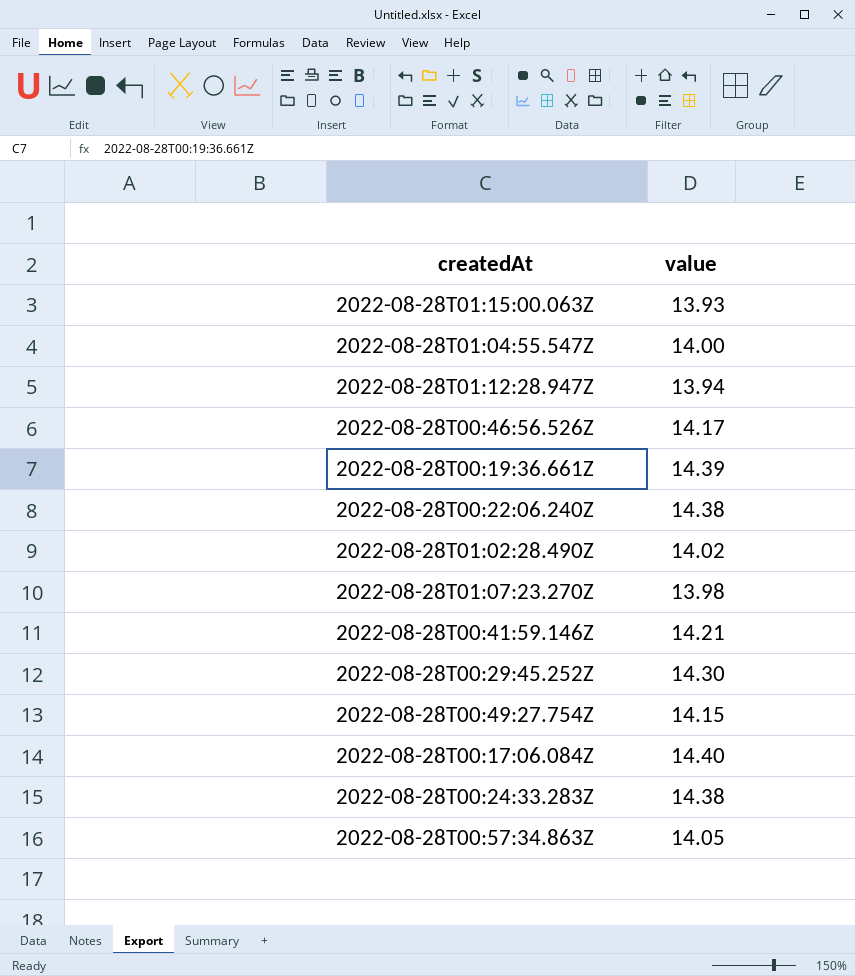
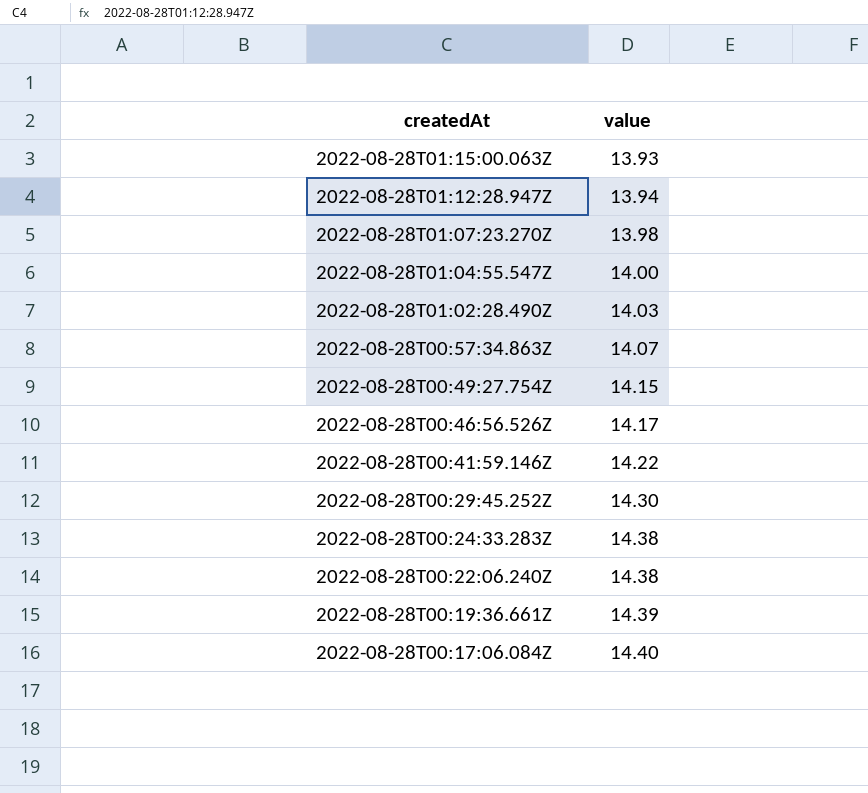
row order: none -> createdAt descending
2022-08-28T01:02:28.490Z | value: 14.02 -> 14.03
2022-08-28T00:57:34.863Z | value: 14.05 -> 14.07
2022-08-28T00:41:59.146Z | value: 14.21 -> 14.22

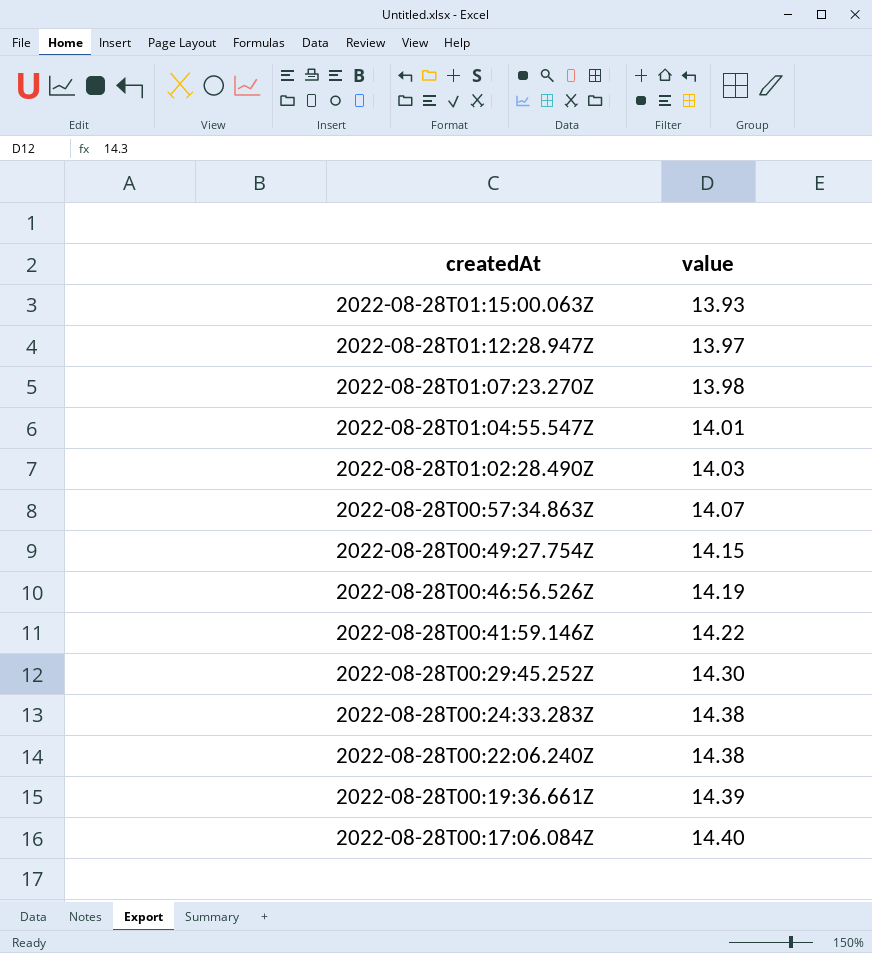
2022-08-28T01:12:28.947Z | value: 13.94 -> 13.97
2022-08-28T01:04:55.547Z | value: 14.00 -> 14.01
2022-08-28T00:46:56.526Z | value: 14.17 -> 14.19

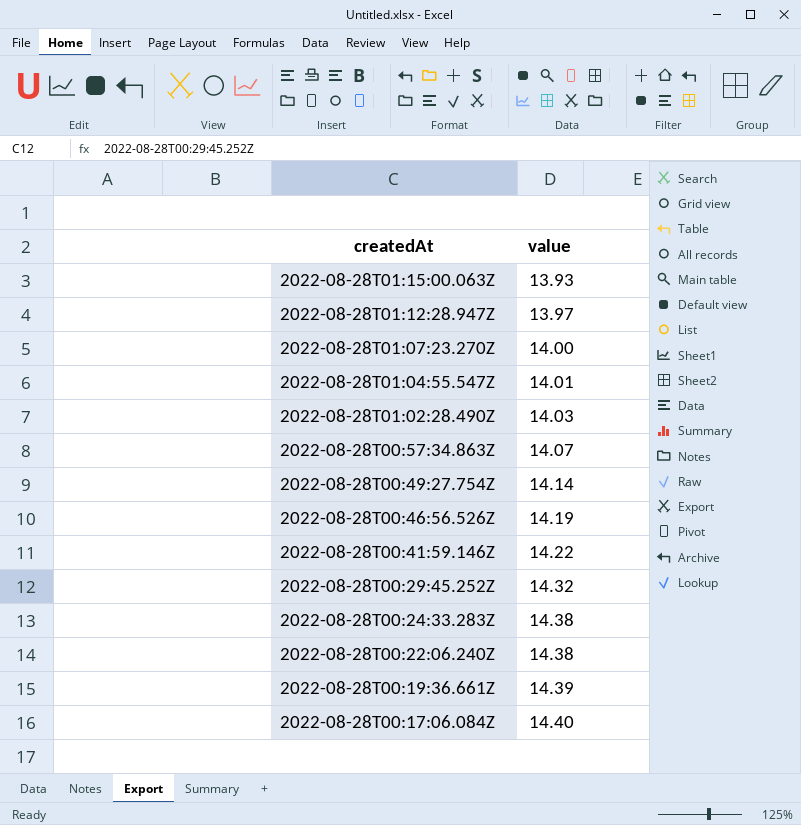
2022-08-28T01:07:23.270Z | value: 13.98 -> 14.00
2022-08-28T00:49:27.754Z | value: 14.15 -> 14.14
2022-08-28T00:29:45.252Z | value: 14.30 -> 14.32

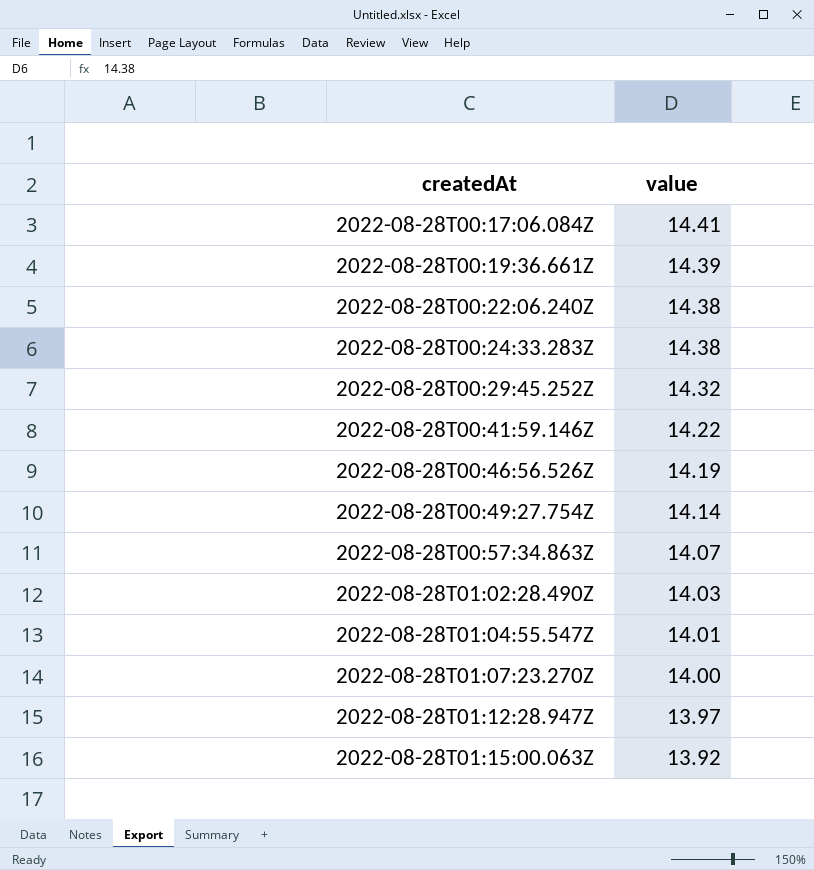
row order: createdAt descending -> createdAt ascending
2022-08-28T00:17:06.084Z | value: 14.40 -> 14.41
2022-08-28T01:15:00.063Z | value: 13.93 -> 13.92

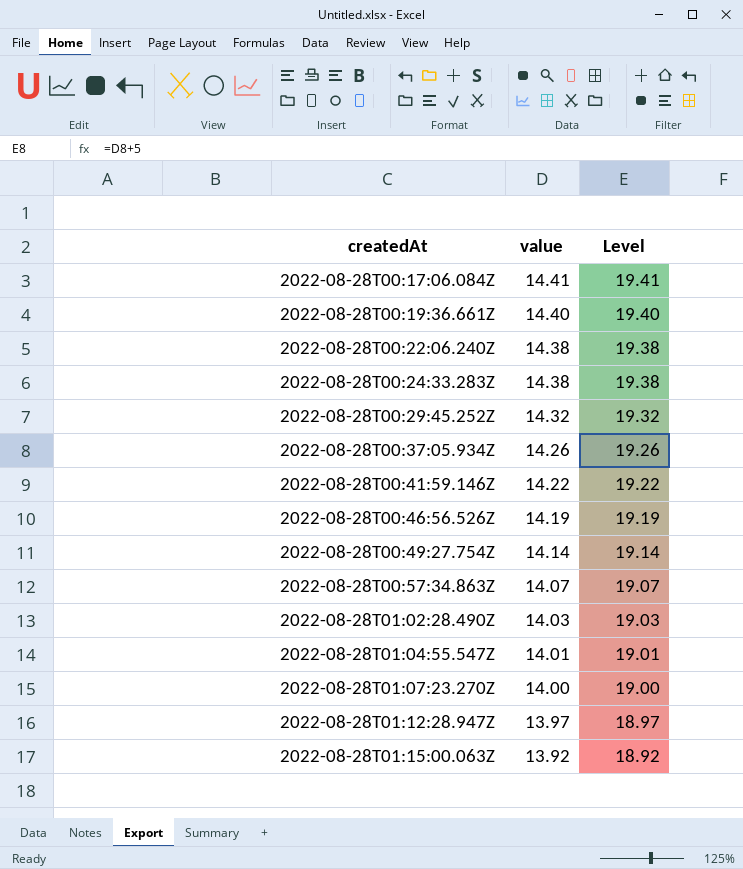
column Level | formula: none -> [value] + 5
2022-08-28T00:19:36.661Z | value: 14.39 -> 14.40
row 2022-08-28T00:37:05.934Z: none -> 14.26 | 19.26

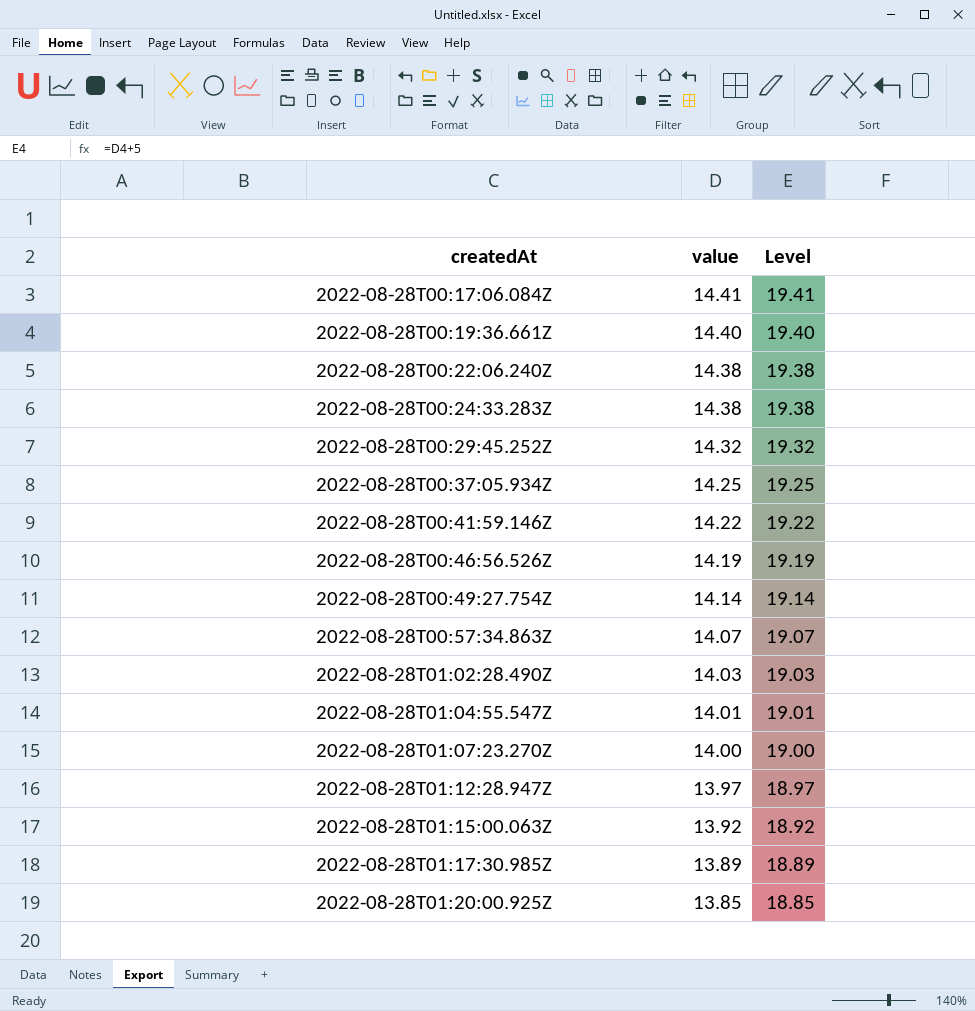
2022-08-28T00:37:05.934Z | value: 14.26 -> 14.25
2022-08-28T00:37:05.934Z | Level: 19.26 -> 19.25
row 2022-08-28T01:17:30.985Z: none -> 13.89 | 18.89
row 2022-08-28T01:20:00.925Z: none -> 13.85 | 18.85

